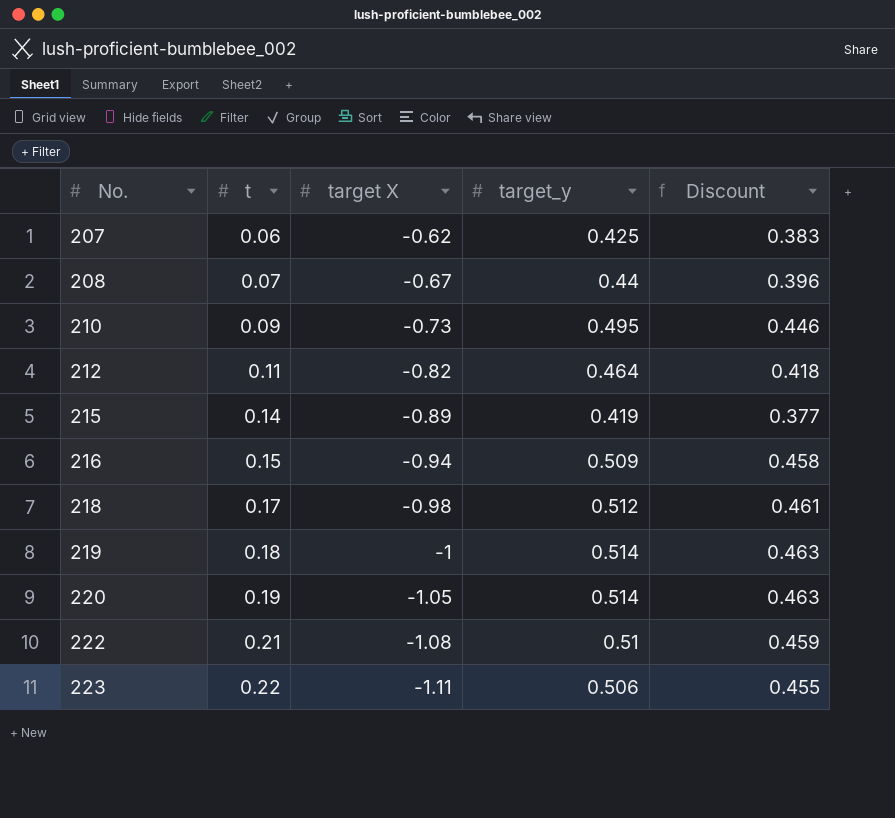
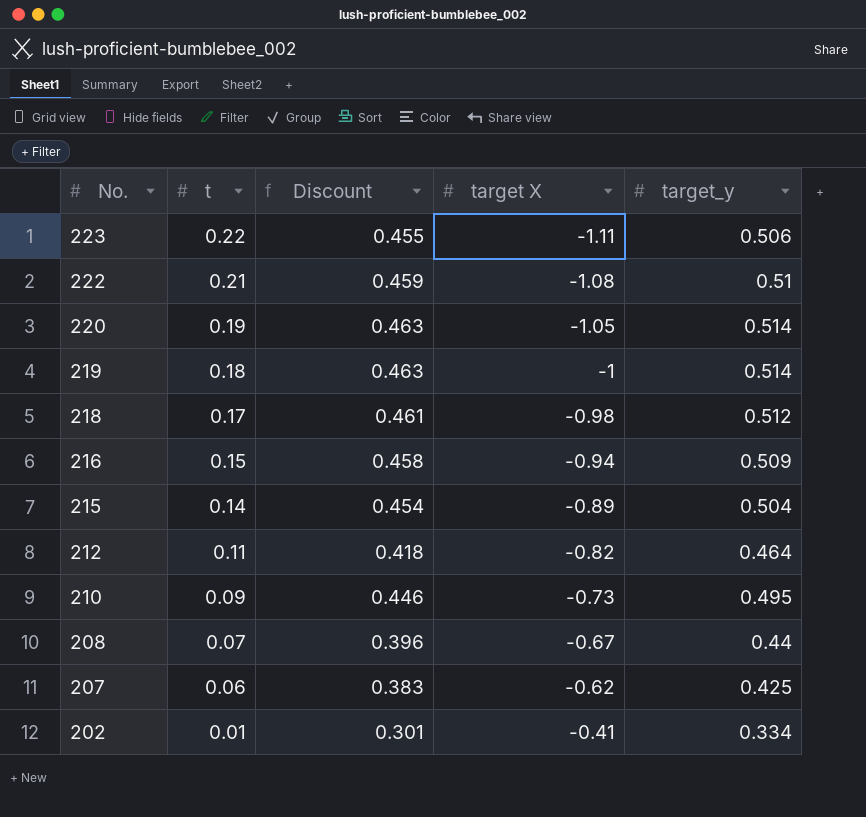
row order: No. ascending -> No. descending
column Discount | position: 5 -> 3
215 | Discount: 0.377 -> 0.454
215 | target_y: 0.419 -> 0.504
row 202: none -> 0.01 | 0.301 | -0.41 | 0.334

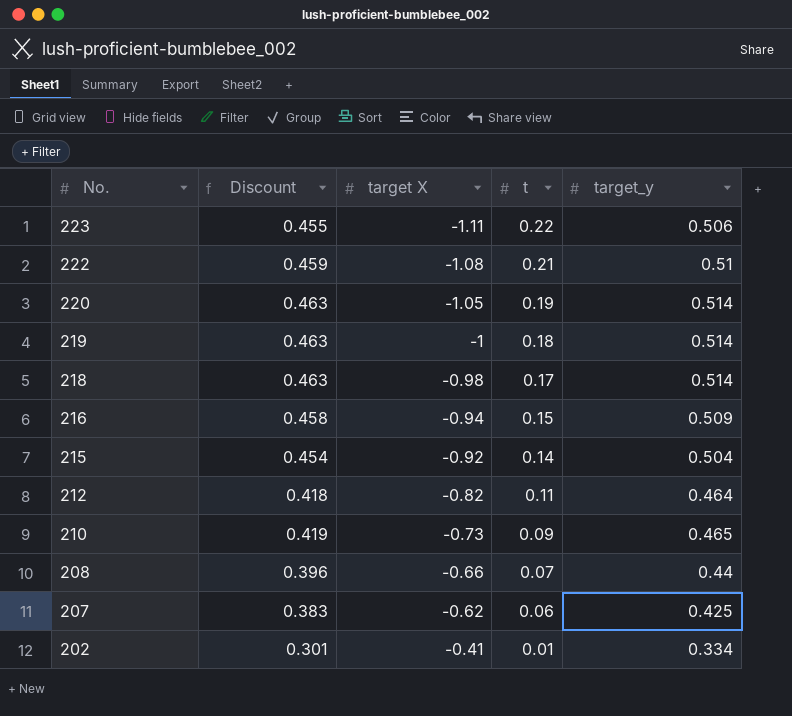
column t | position: 2 -> 4
218 | Discount: 0.461 -> 0.463
218 | target_y: 0.512 -> 0.514
215 | target X: -0.89 -> -0.92
210 | Discount: 0.446 -> 0.419
210 | target_y: 0.495 -> 0.465
208 | target X: -0.67 -> -0.66

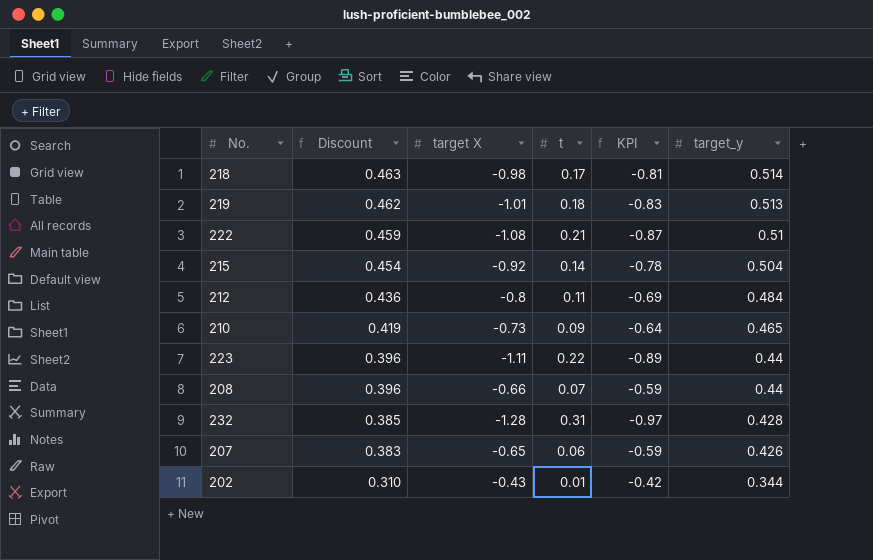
row order: No. descending -> Discount descending
column KPI | formula: none -> [target X] + [t]
row 220: 0.463 | -1.05 | 0.19 | 0.514 -> none
row 216: 0.458 | -0.94 | 0.15 | 0.509 -> none
219 | Discount: 0.463 -> 0.462
219 | target X: -1 -> -1.01
219 | target_y: 0.514 -> 0.513
212 | Discount: 0.418 -> 0.436
212 | target X: -0.82 -> -0.8
212 | target_y: 0.464 -> 0.484
223 | Discount: 0.455 -> 0.396
223 | target_y: 0.506 -> 0.44
row 232: none -> 0.385 | -1.28 | 0.31 | -0.97 | 0.428
207 | target X: -0.62 -> -0.65
207 | target_y: 0.425 -> 0.426
202 | Discount: 0.301 -> 0.310
202 | target X: -0.41 -> -0.43
202 | target_y: 0.334 -> 0.344

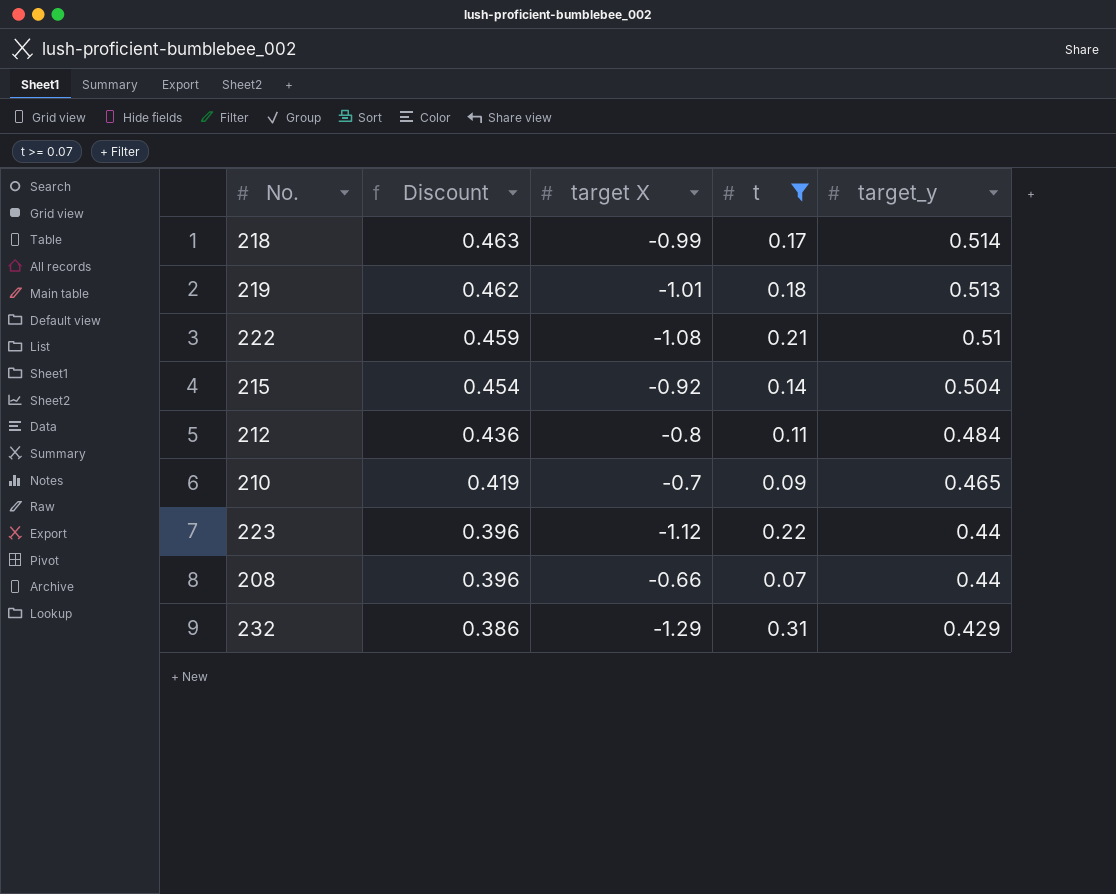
filter: none -> t >= 0.07
column KPI | formula: [target X] + [t] -> none
218 | target X: -0.98 -> -0.99
210 | target X: -0.73 -> -0.7
223 | target X: -1.11 -> -1.12
232 | Discount: 0.385 -> 0.386
232 | target X: -1.28 -> -1.29
232 | target_y: 0.428 -> 0.429

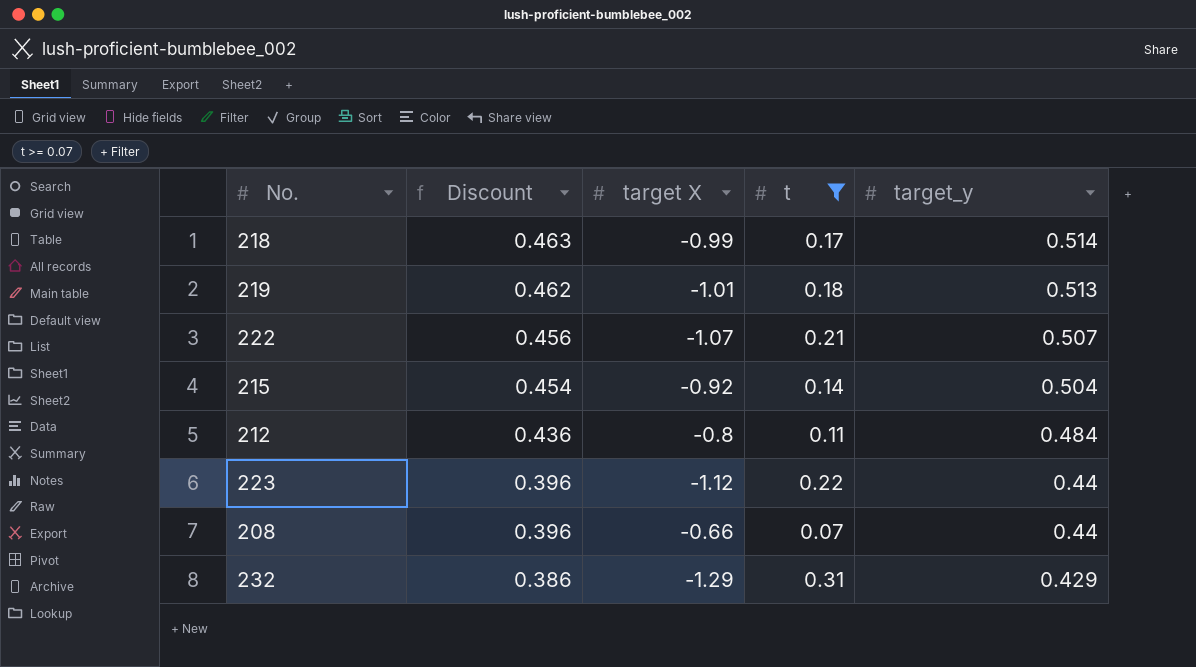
row 210: 0.419 | -0.7 | 0.09 | 0.465 -> none
222 | Discount: 0.459 -> 0.456
222 | target X: -1.08 -> -1.07
222 | target_y: 0.51 -> 0.507

